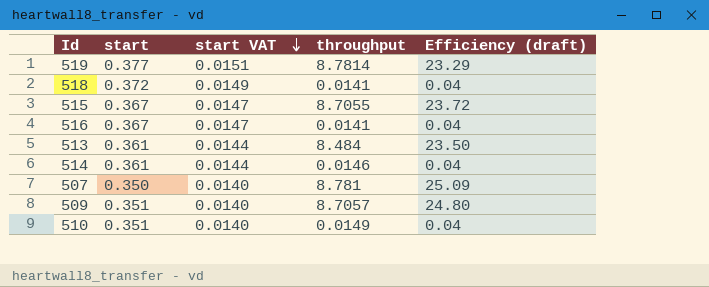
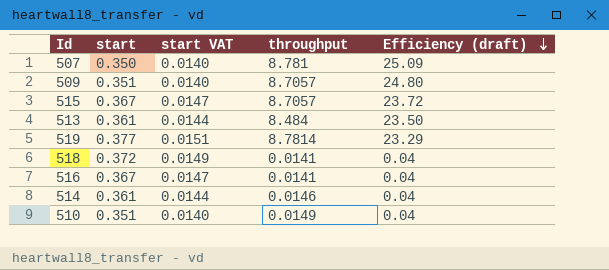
row order: start VAT descending -> Efficiency (draft) descending
515 | throughput: 8.7055 -> 8.7057

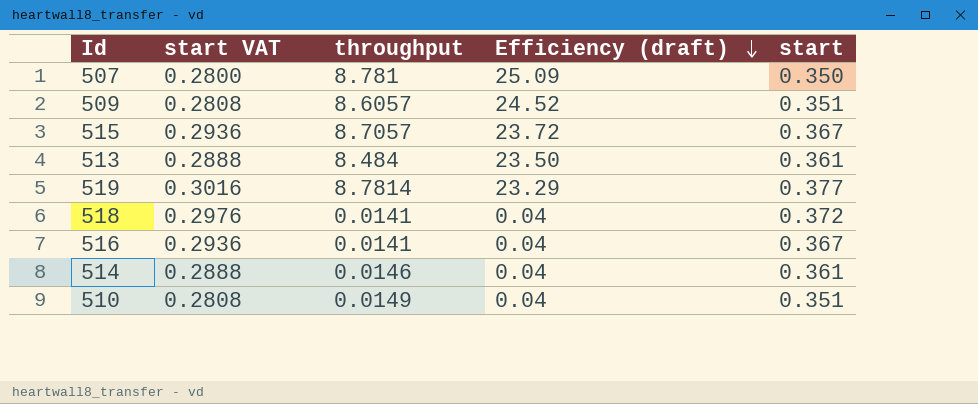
column start VAT | formula: [start] * 0.04 -> [start] * 0.8
column start | position: 2 -> 5
509 | throughput: 8.7057 -> 8.6057
509 | Efficiency (draft): 24.80 -> 24.52

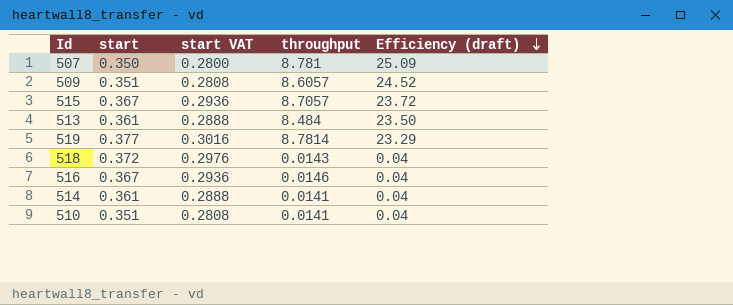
column start | position: 5 -> 2
518 | throughput: 0.0141 -> 0.0143
516 | throughput: 0.0141 -> 0.0146
514 | throughput: 0.0146 -> 0.0141
510 | throughput: 0.0149 -> 0.0141

